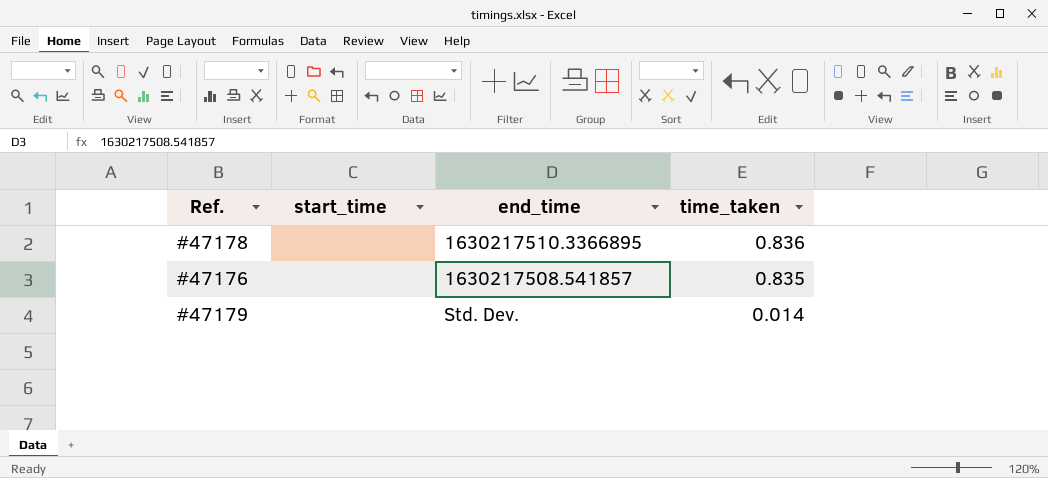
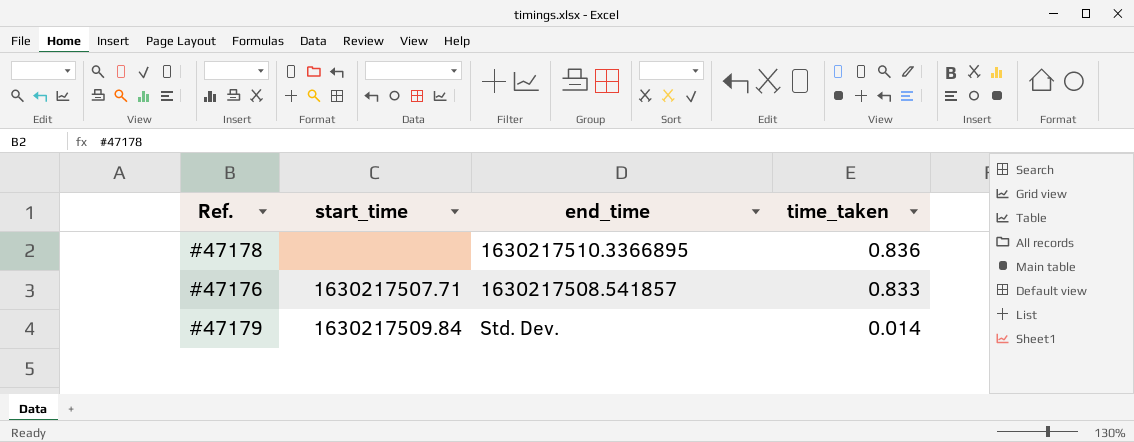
#47176 | start_time: none -> 1630217507.71
#47176 | time_taken: 0.835 -> 0.833
#47179 | start_time: none -> 1630217509.84

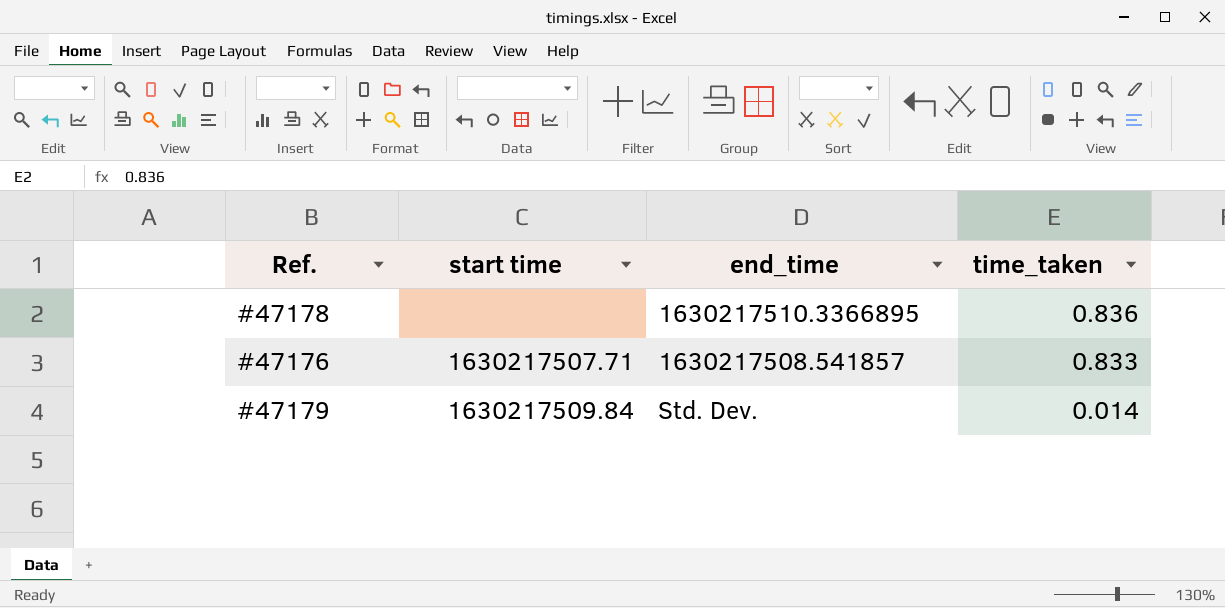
column name: start_time -> start time

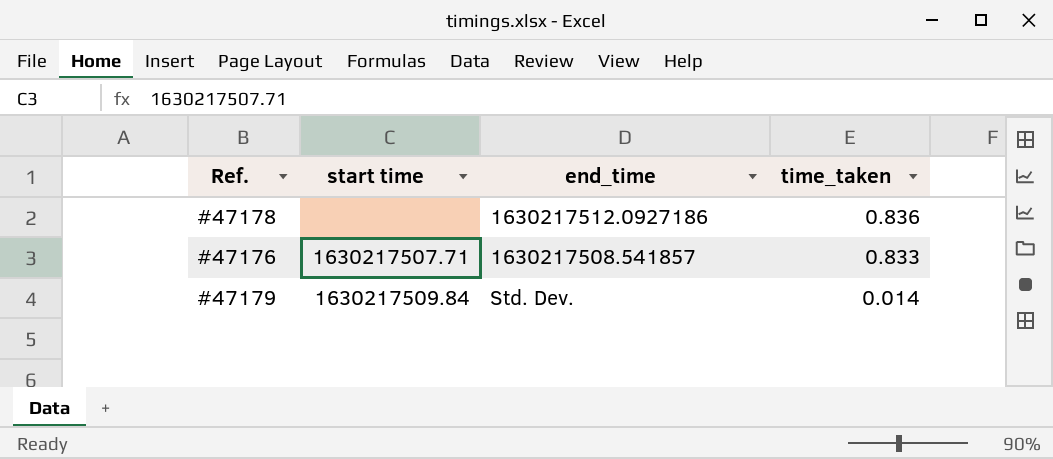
#47178 | end_time: 1630217510.3366895 -> 1630217512.0927186

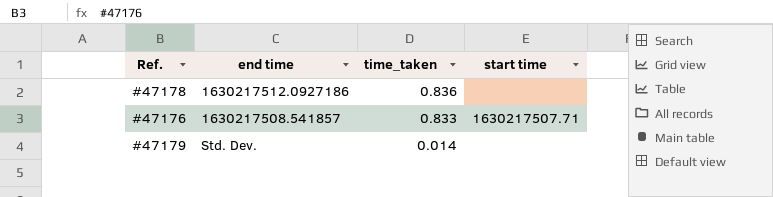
column name: end_time -> end time
column start time | position: 2 -> 4
#47179 | start time: 1630217509.84 -> none

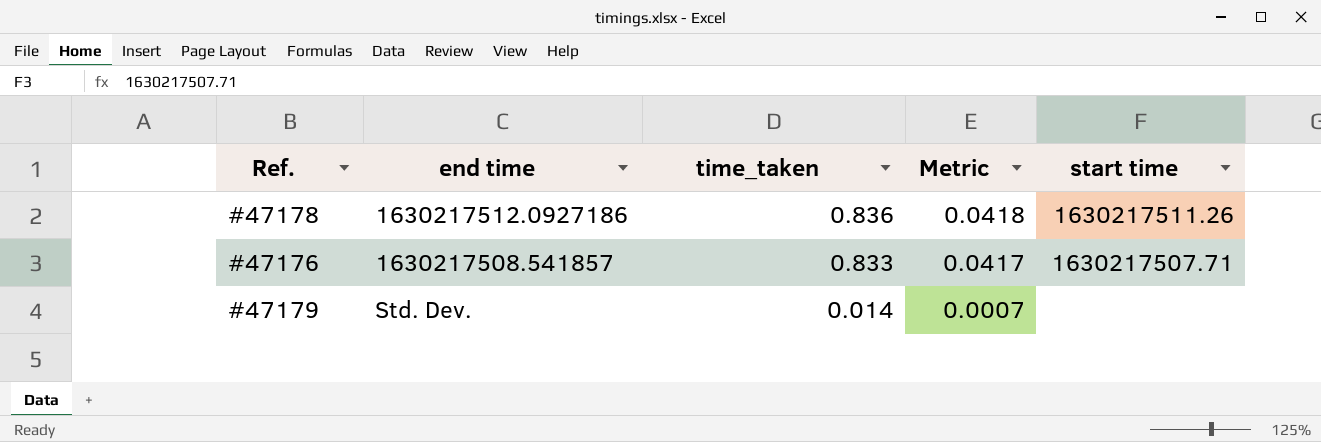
column Metric | formula: none -> [time_taken] * 0.05
#47178 | start time: none -> 1630217511.26

